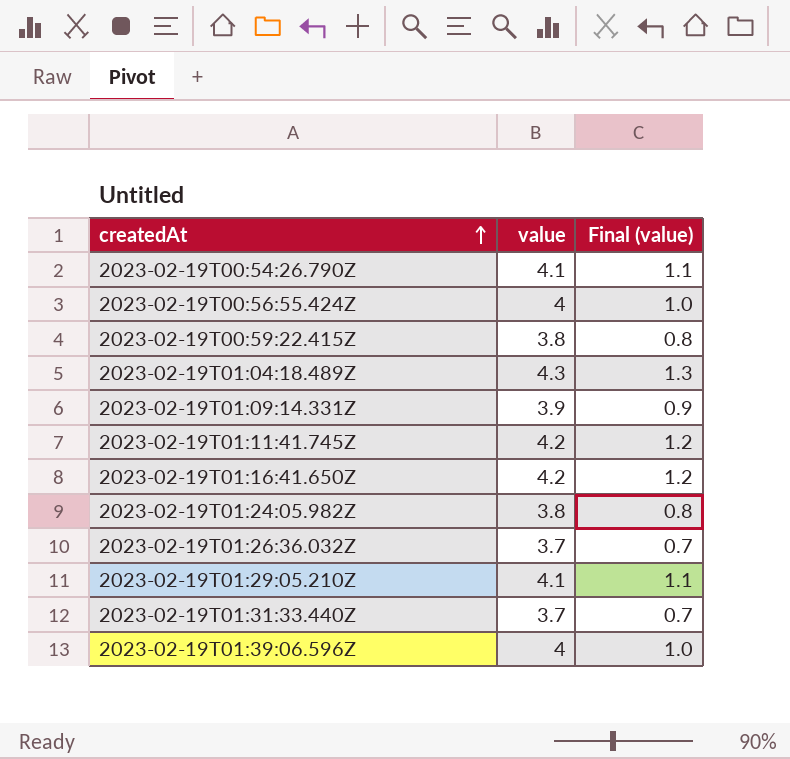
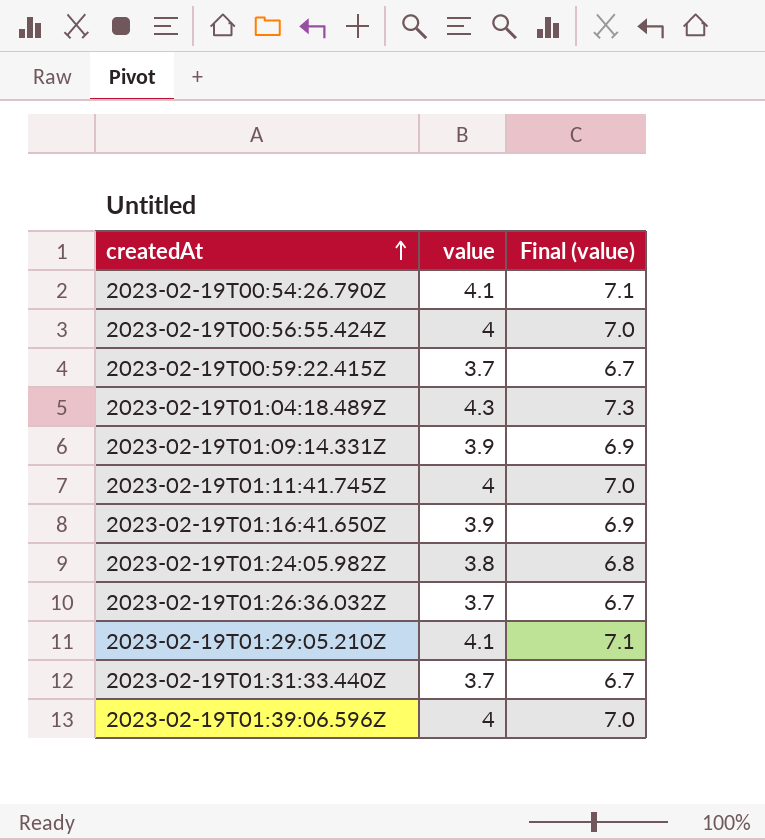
column Final (value) | formula: [value] - 3 -> [value] + 3
2023-02-19T00:59:22.415Z | value: 3.8 -> 3.7
2023-02-19T01:11:41.745Z | value: 4.2 -> 4
2023-02-19T01:16:41.650Z | value: 4.2 -> 3.9

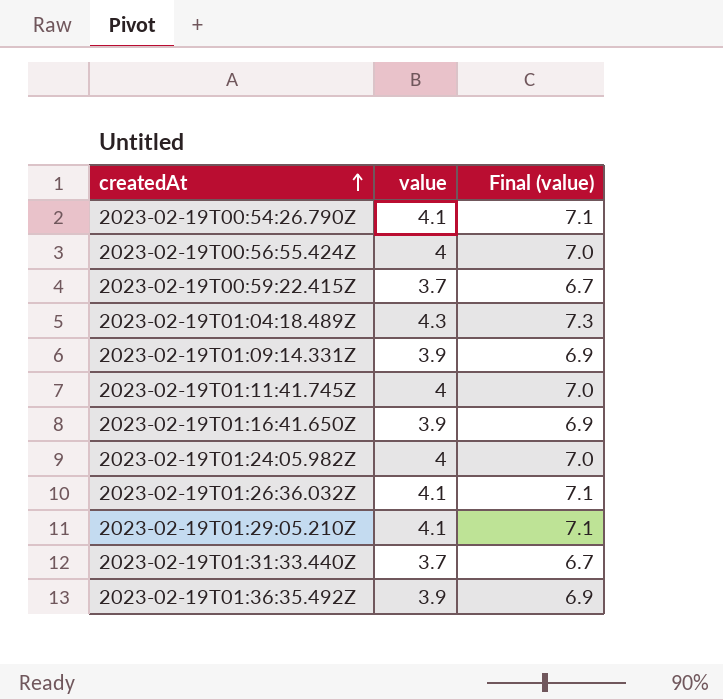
row 2023-02-19T01:39:06.596Z: 4 | 7.0 -> none
2023-02-19T01:24:05.982Z | value: 3.8 -> 4
2023-02-19T01:24:05.982Z | Final (value): 6.8 -> 7.0
2023-02-19T01:26:36.032Z | value: 3.7 -> 4.1
2023-02-19T01:26:36.032Z | Final (value): 6.7 -> 7.1
row 2023-02-19T01:36:35.492Z: none -> 3.9 | 6.9

